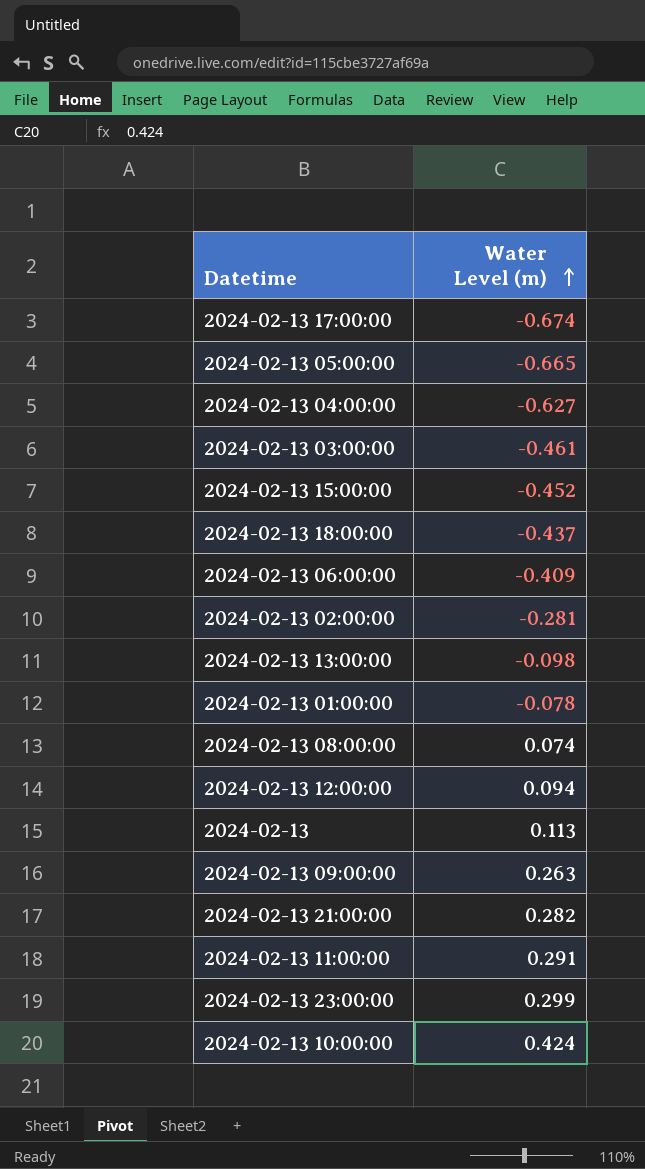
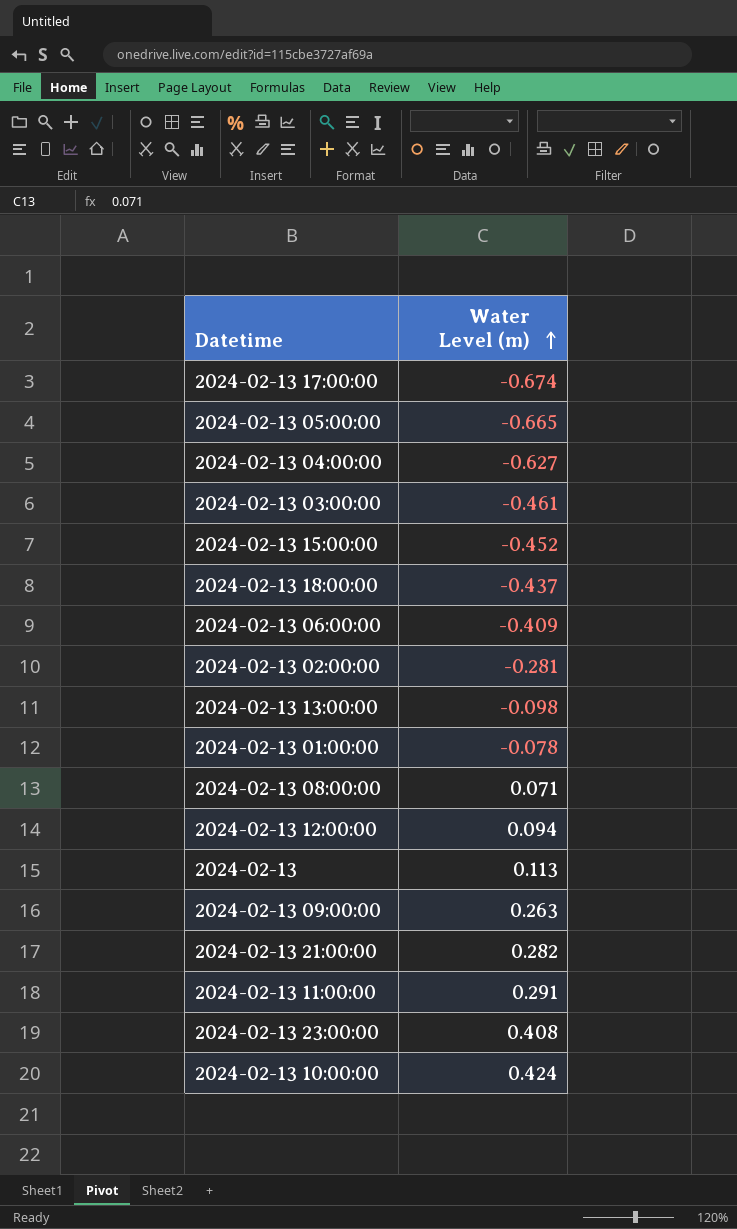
2024-02-13 08:00:00 | Water Level (m): 0.074 -> 0.071
2024-02-13 23:00:00 | Water Level (m): 0.299 -> 0.408

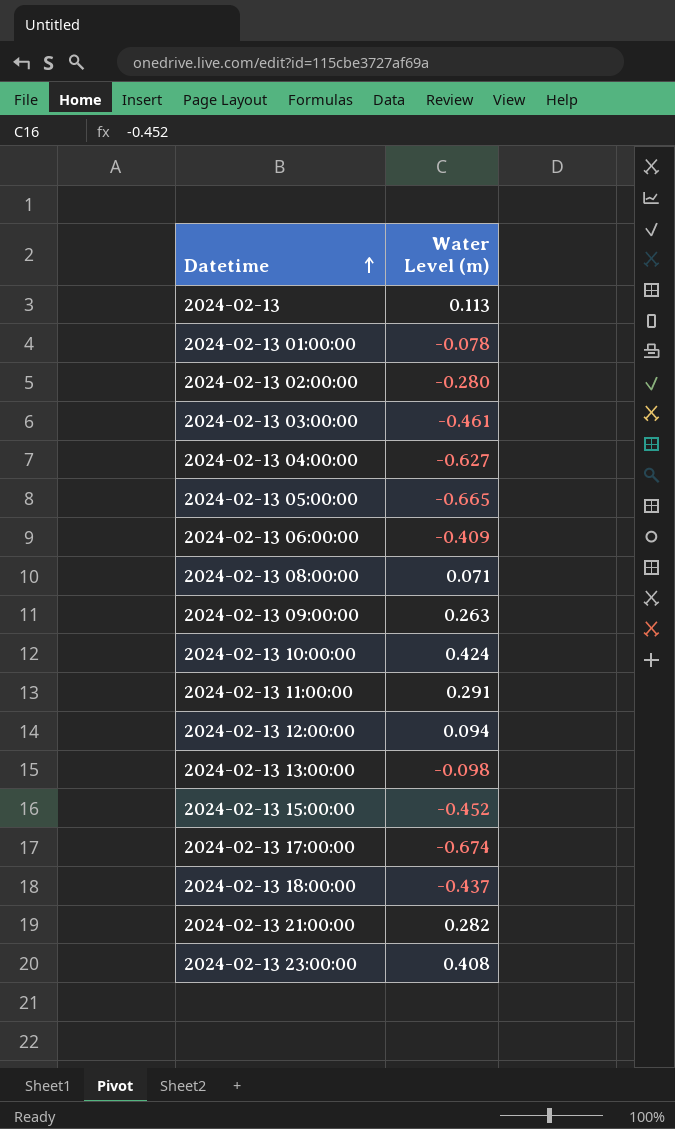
row order: Water Level (m) ascending -> Datetime ascending
2024-02-13 02:00:00 | Water Level (m): -0.281 -> -0.280

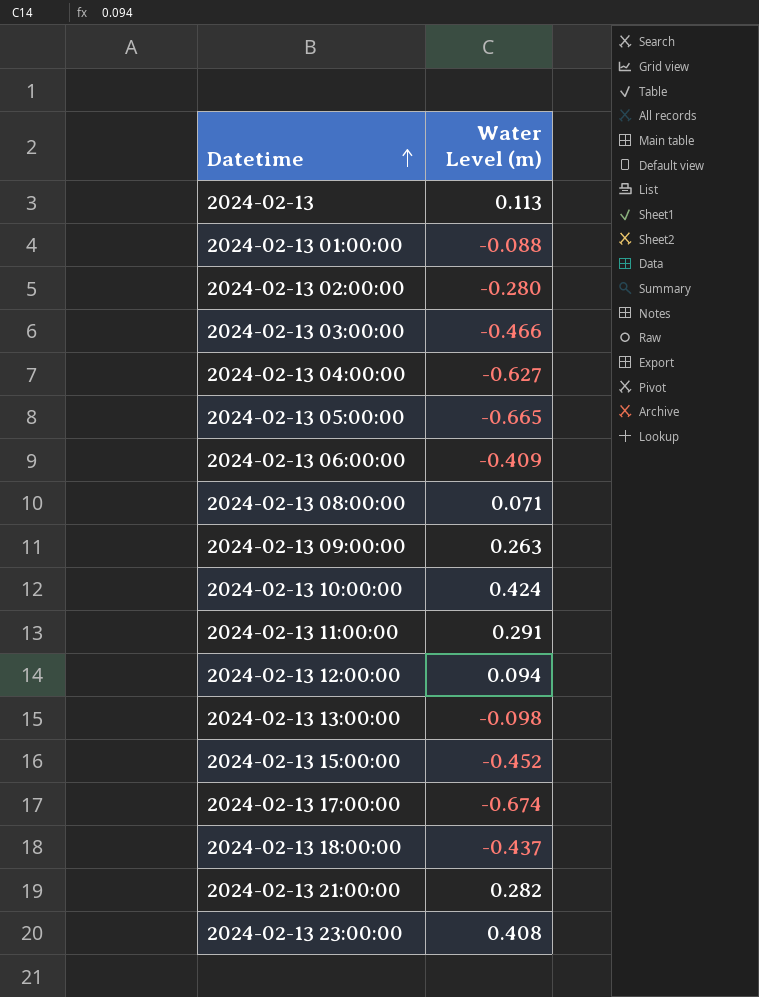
2024-02-13 01:00:00 | Water Level (m): -0.078 -> -0.088
2024-02-13 03:00:00 | Water Level (m): -0.461 -> -0.466

